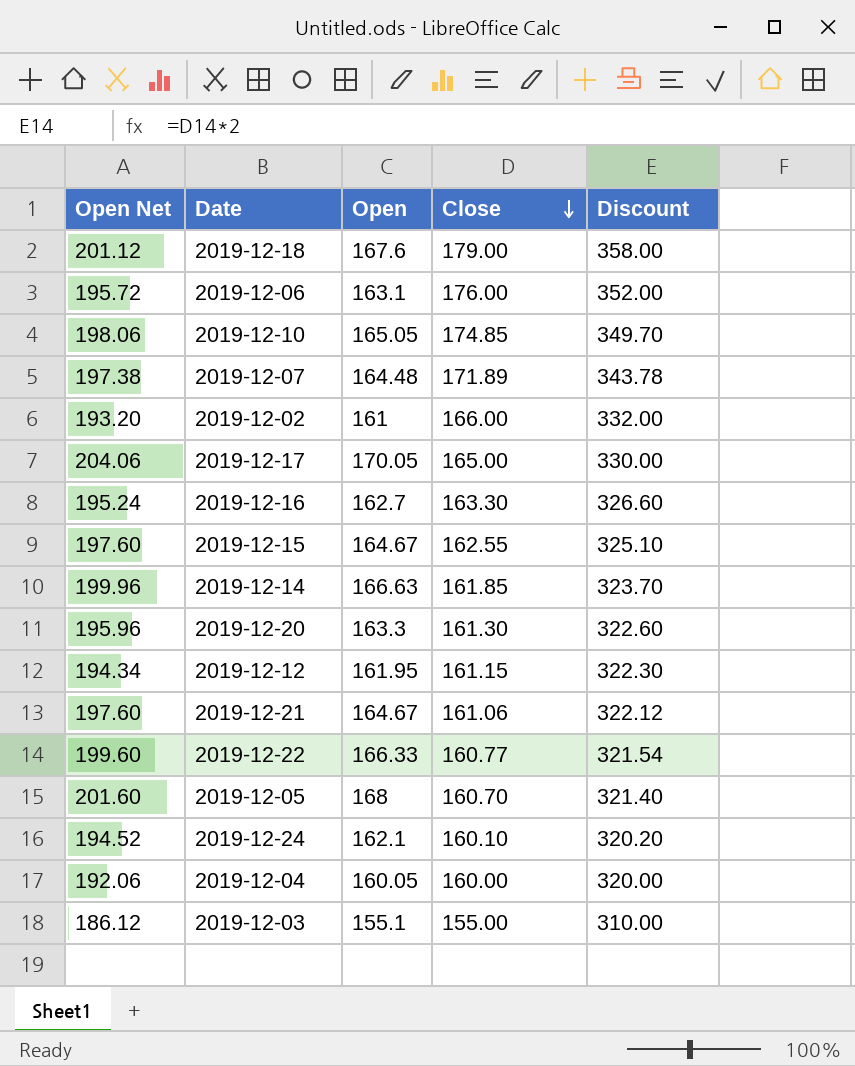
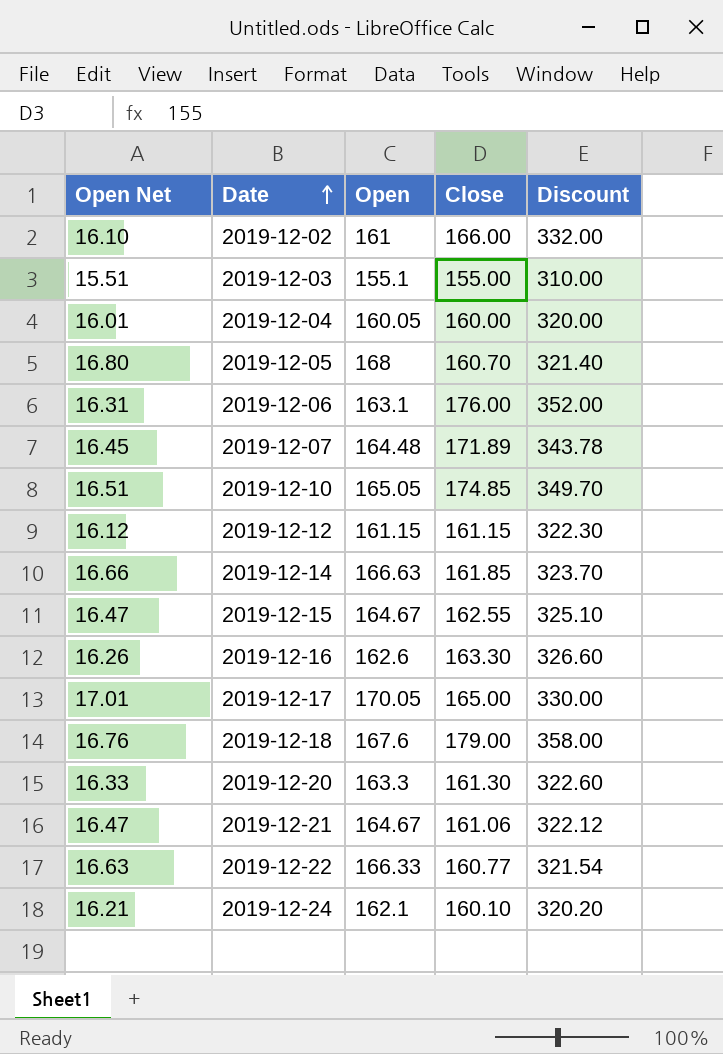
row order: Close descending -> Date ascending
column Open Net | formula: [Open] * 1.2 -> [Open] * 0.1
2019-12-12 | Open: 161.95 -> 161.15
2019-12-16 | Open: 162.7 -> 162.6

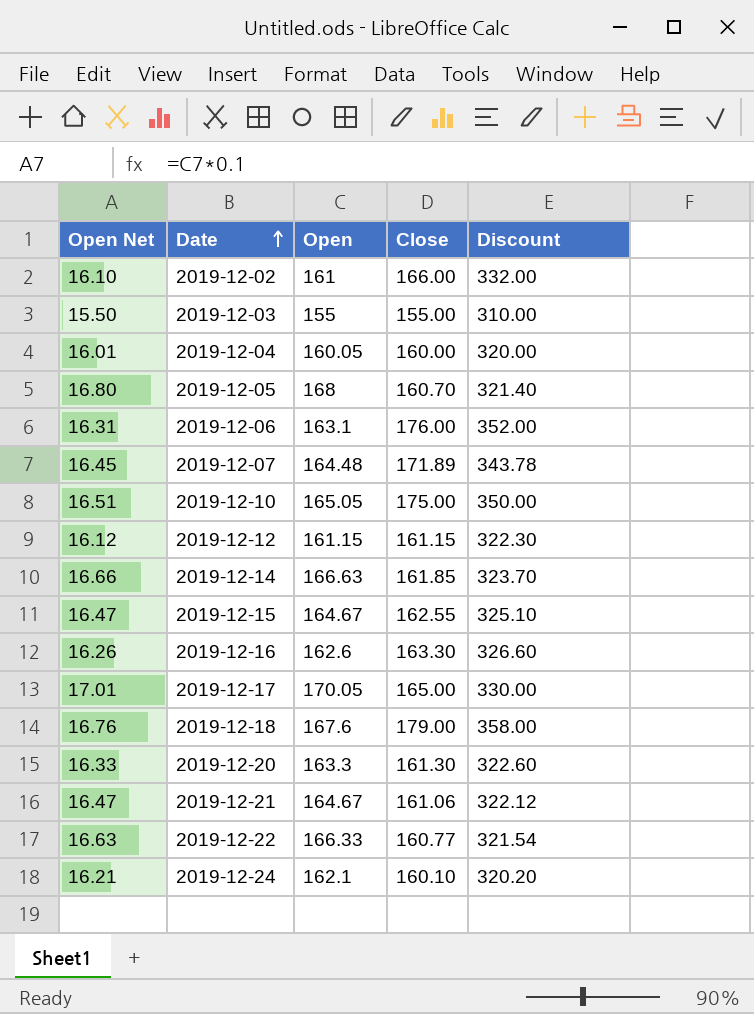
2019-12-03 | Open Net: 15.51 -> 15.50
2019-12-03 | Open: 155.1 -> 155
2019-12-10 | Close: 174.85 -> 175.00
2019-12-10 | Discount: 349.70 -> 350.00

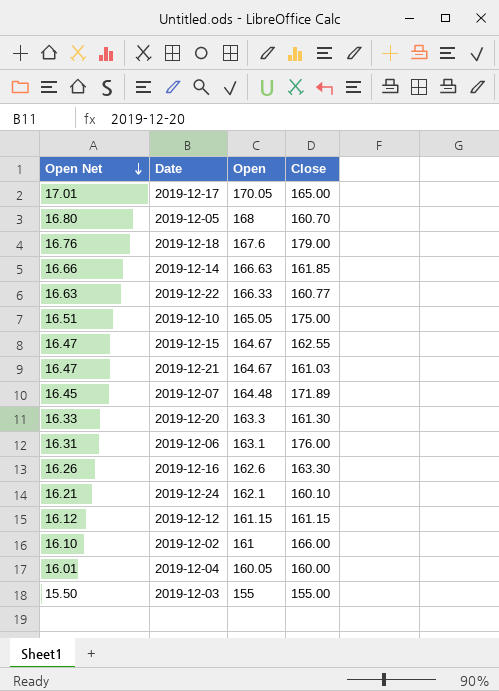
row order: Date ascending -> Open Net descending
column Discount | formula: [Close] * 2 -> none
2019-12-21 | Close: 161.06 -> 161.03

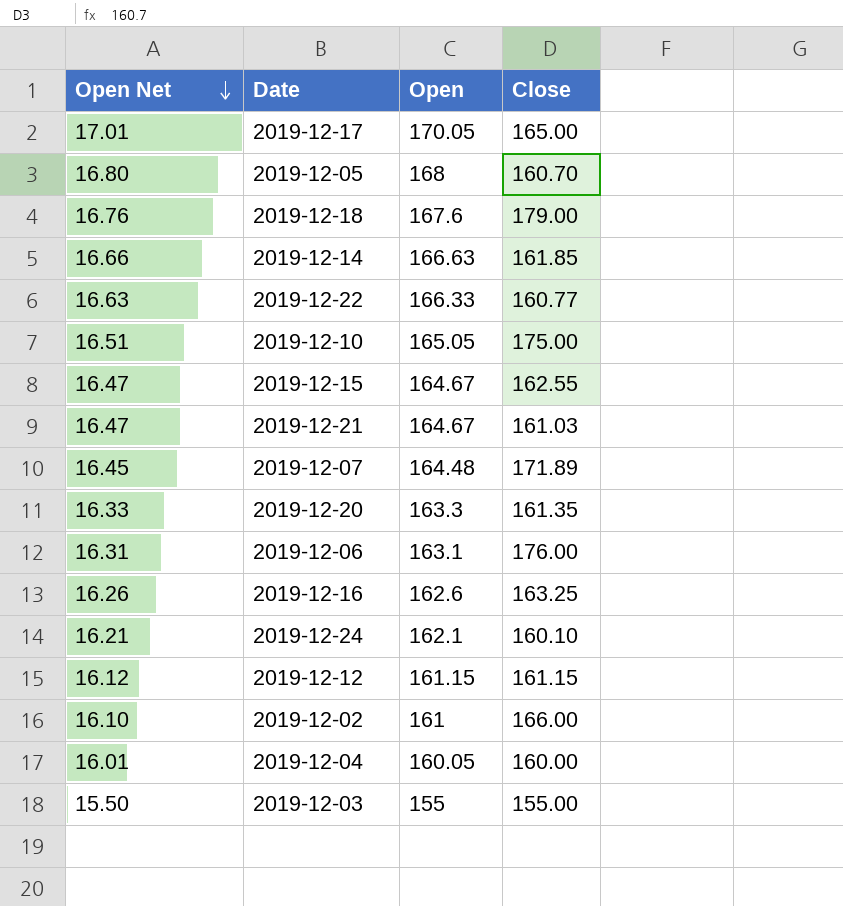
2019-12-20 | Close: 161.30 -> 161.35
2019-12-16 | Close: 163.30 -> 163.25

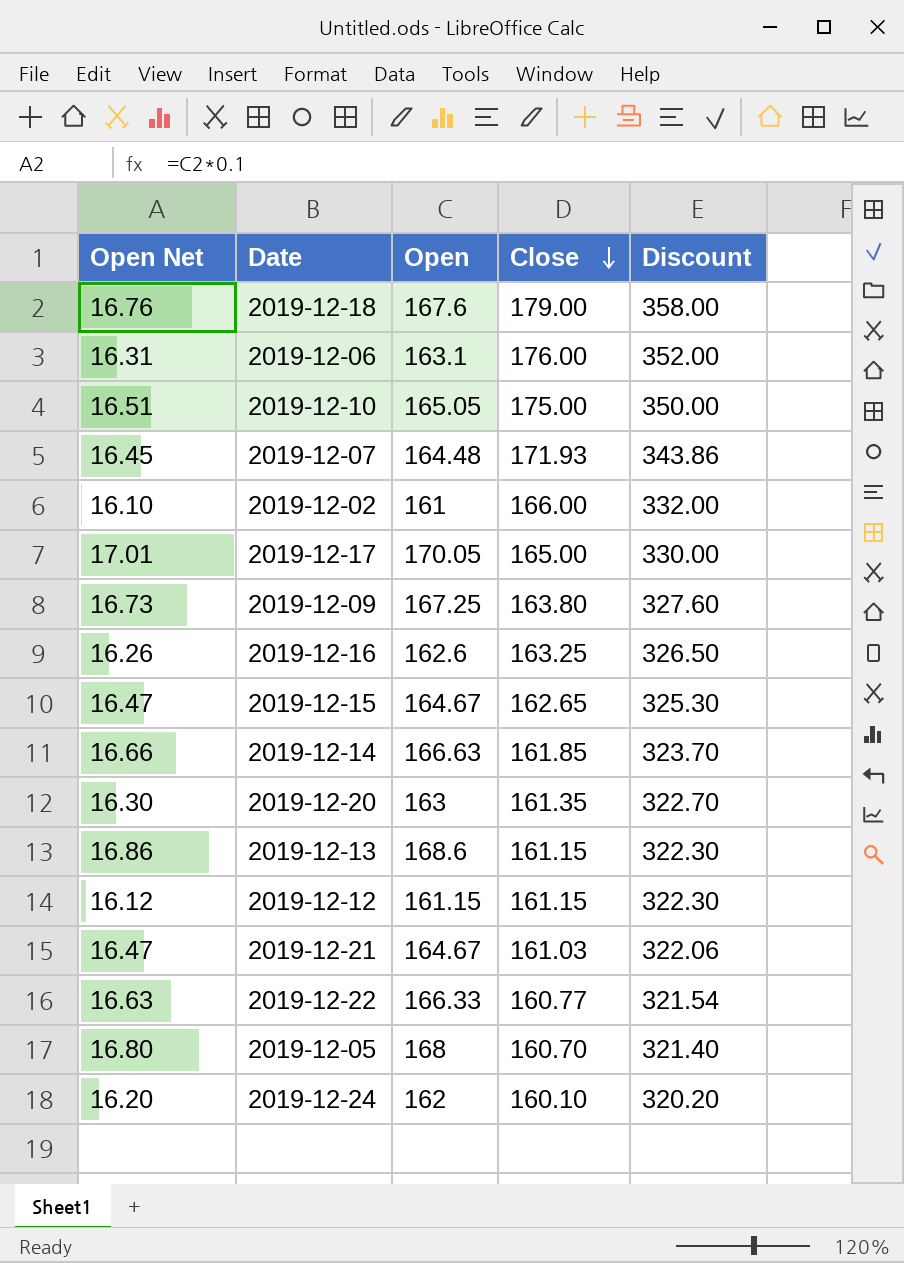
row order: Open Net descending -> Close descending
column Discount | formula: none -> [Close] * 2
row 2019-12-04: 16.01 | 160.05 | 160.00 -> none
row 2019-12-03: 15.50 | 155 | 155.00 -> none
2019-12-07 | Close: 171.89 -> 171.93
row 2019-12-09: none -> 16.73 | 167.25 | 163.80 | 327.60
2019-12-15 | Close: 162.55 -> 162.65
2019-12-20 | Open Net: 16.33 -> 16.30
2019-12-20 | Open: 163.3 -> 163
row 2019-12-13: none -> 16.86 | 168.6 | 161.15 | 322.30
2019-12-24 | Open Net: 16.21 -> 16.20
2019-12-24 | Open: 162.1 -> 162

